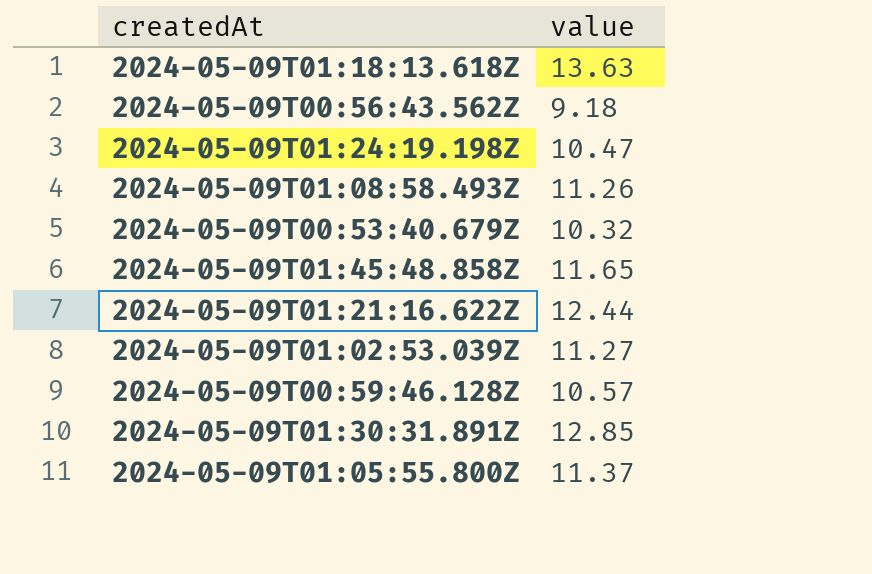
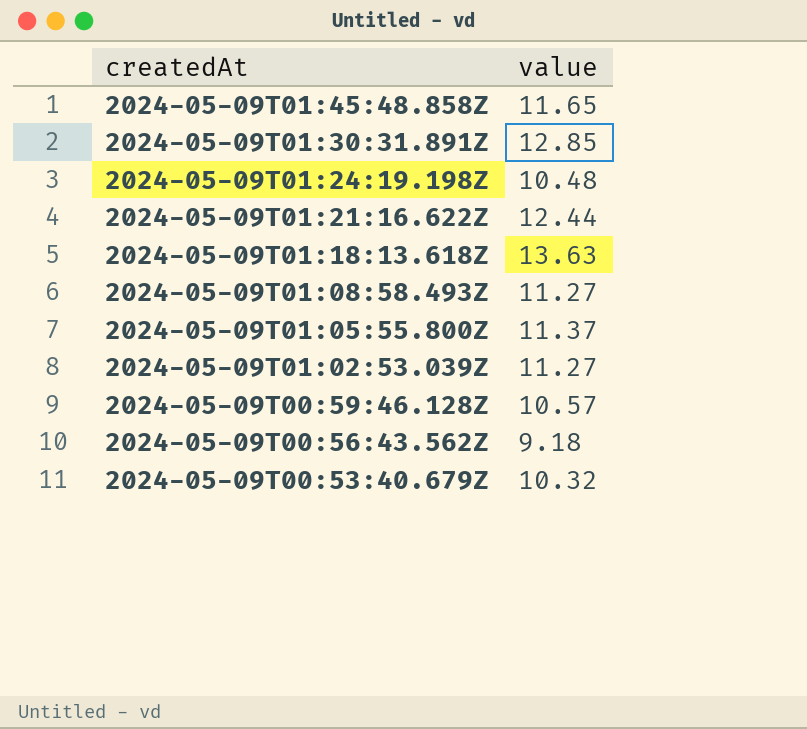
row order: none -> createdAt descending
2024-05-09T01:24:19.198Z | value: 10.47 -> 10.48
2024-05-09T01:08:58.493Z | value: 11.26 -> 11.27

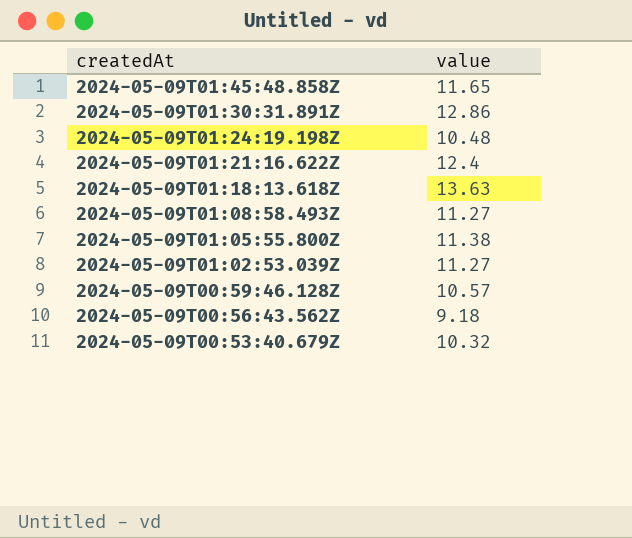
2024-05-09T01:30:31.891Z | value: 12.85 -> 12.86
2024-05-09T01:21:16.622Z | value: 12.44 -> 12.4
2024-05-09T01:05:55.800Z | value: 11.37 -> 11.38

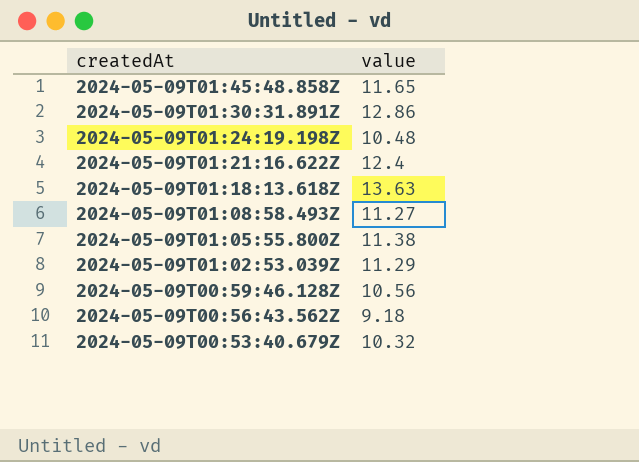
2024-05-09T01:02:53.039Z | value: 11.27 -> 11.29
2024-05-09T00:59:46.128Z | value: 10.57 -> 10.56

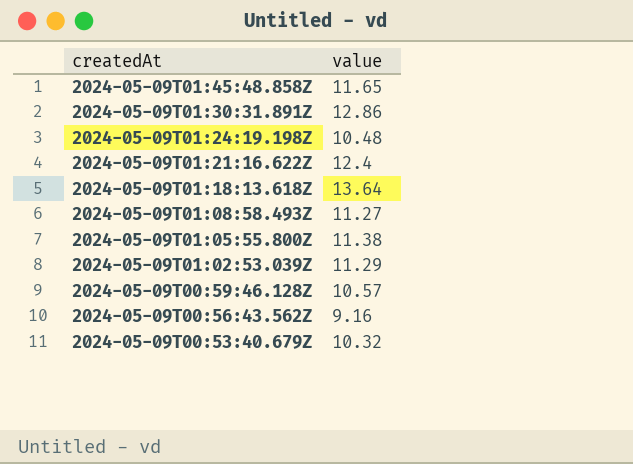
2024-05-09T01:18:13.618Z | value: 13.63 -> 13.64
2024-05-09T00:59:46.128Z | value: 10.56 -> 10.57
2024-05-09T00:56:43.562Z | value: 9.18 -> 9.16

